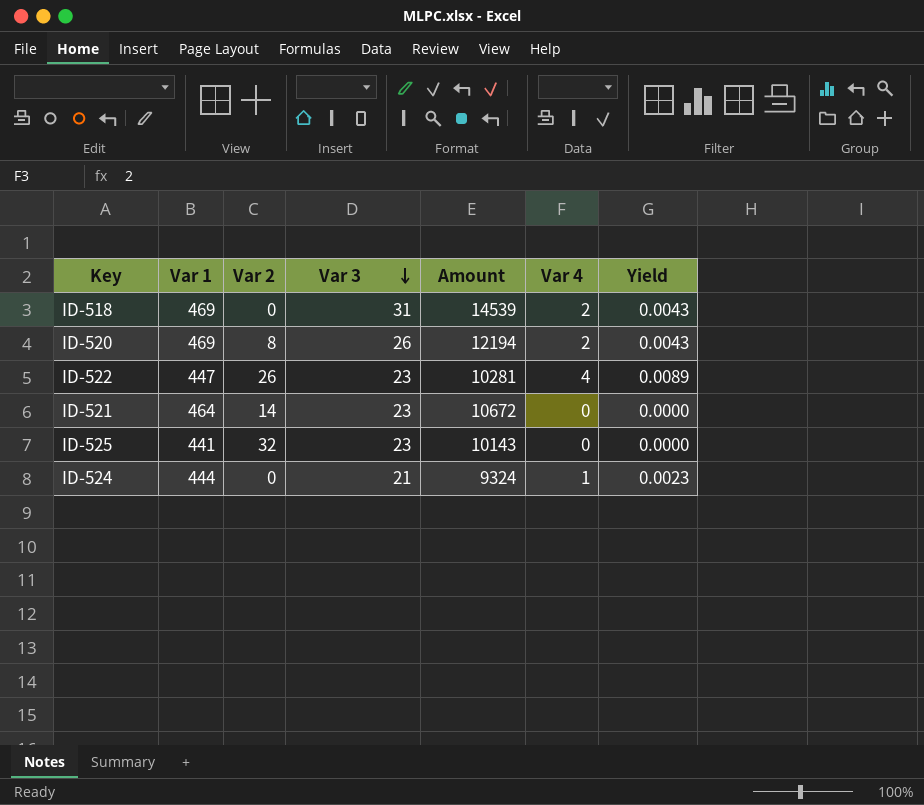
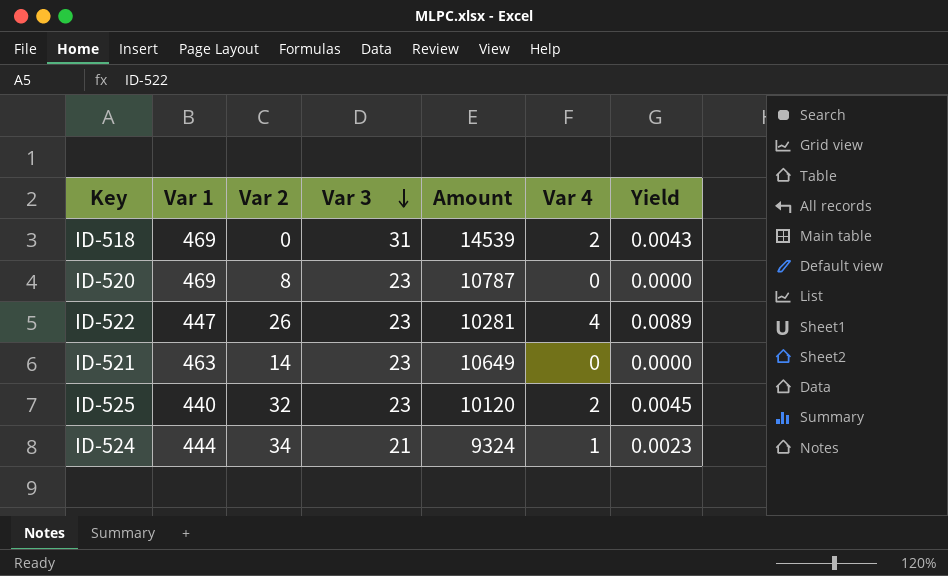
ID-520 | Var 3: 26 -> 23
ID-520 | Amount: 12194 -> 10787
ID-520 | Var 4: 2 -> 0
ID-520 | Yield: 0.0043 -> 0.0000
ID-521 | Var 1: 464 -> 463
ID-521 | Amount: 10672 -> 10649
ID-525 | Var 1: 441 -> 440
ID-525 | Amount: 10143 -> 10120
ID-525 | Var 4: 0 -> 2
ID-525 | Yield: 0.0000 -> 0.0045
ID-524 | Var 2: 0 -> 34

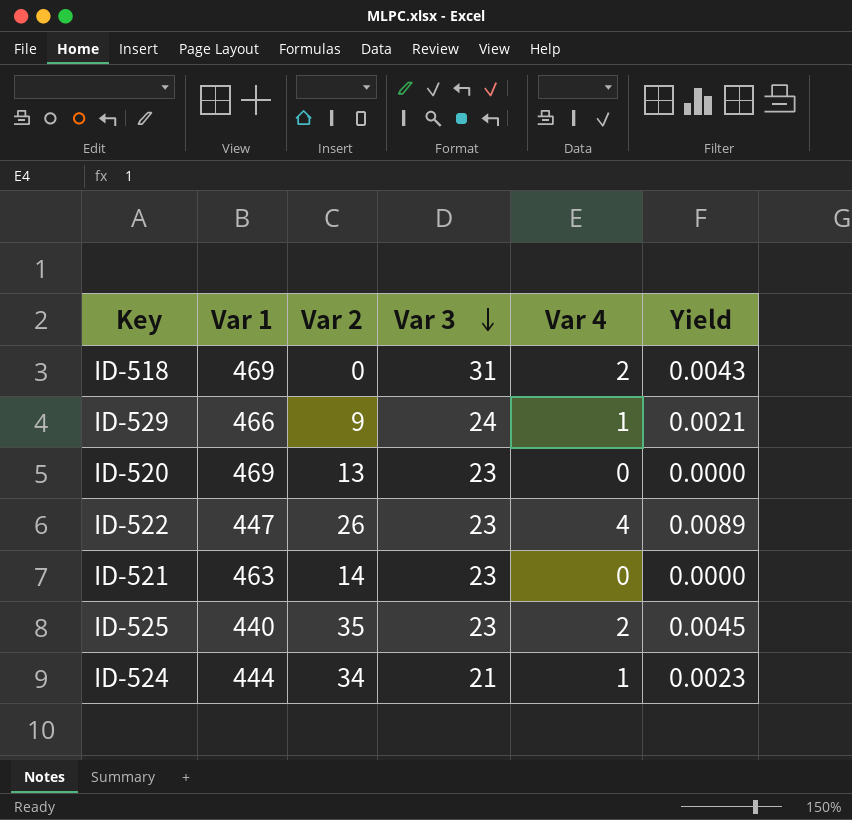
column Amount | formula: [Var 1] * [Var 3] -> none
row ID-529: none -> 466 | 9 | 24 | 1 | 0.0021
ID-520 | Var 2: 8 -> 13
ID-525 | Var 2: 32 -> 35

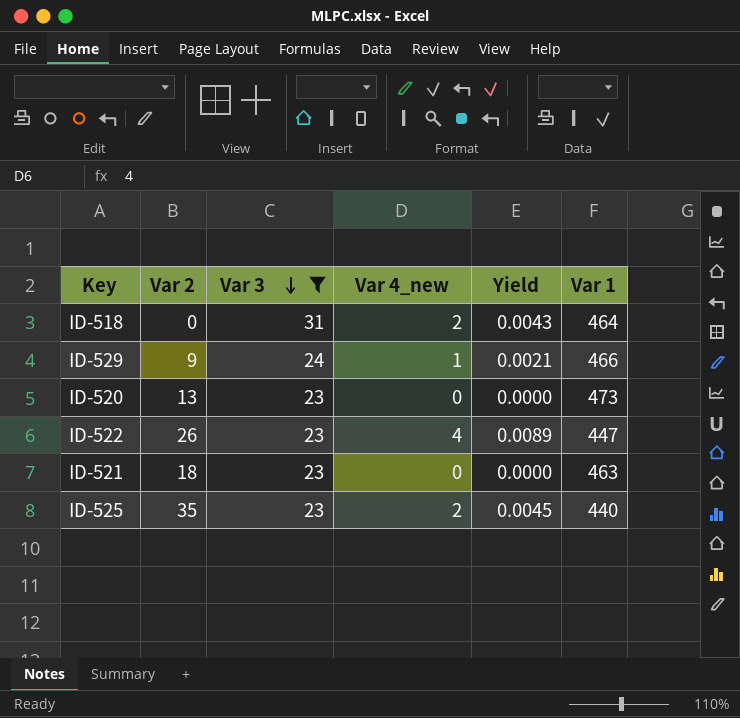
filter: none -> Var 3 != 21
column name: Var 4 -> Var 4_new
column Var 1 | position: 2 -> 6
ID-518 | Var 1: 469 -> 464
ID-520 | Var 1: 469 -> 473
ID-521 | Var 2: 14 -> 18

